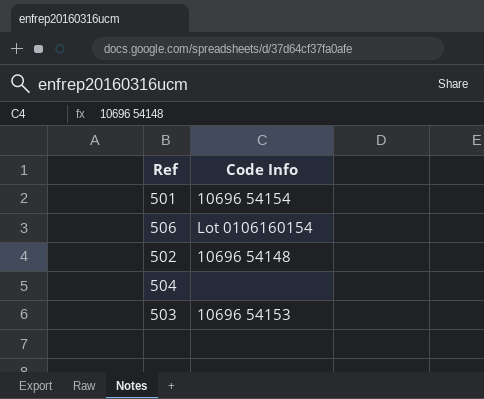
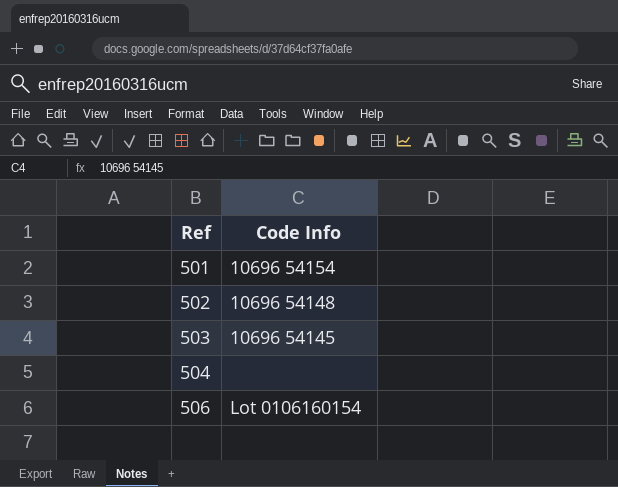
row order: none -> Ref ascending
503 | Code Info: 10696 54153 -> 10696 54145

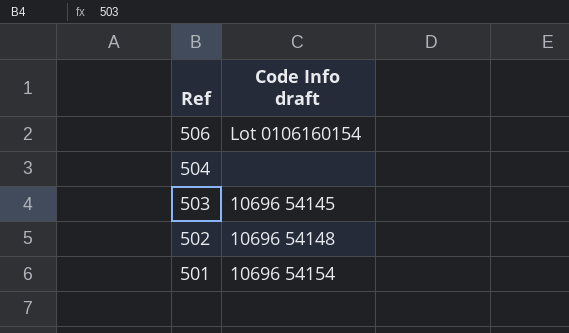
row order: Ref ascending -> Ref descending
column name: Code Info -> Code Info draft

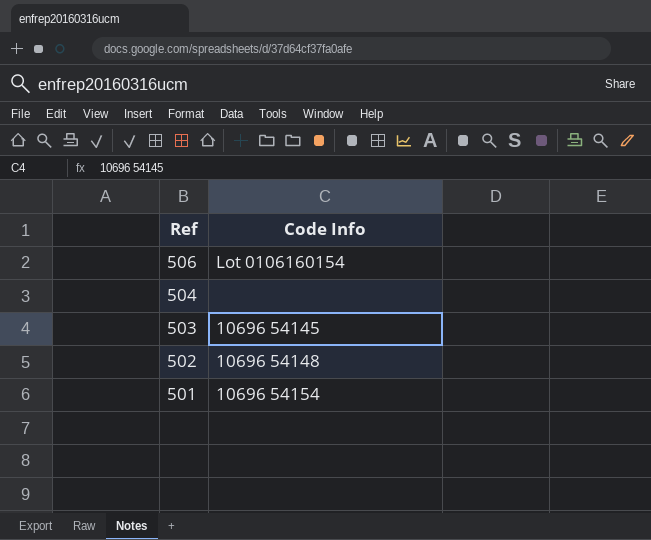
column name: Code Info draft -> Code Info

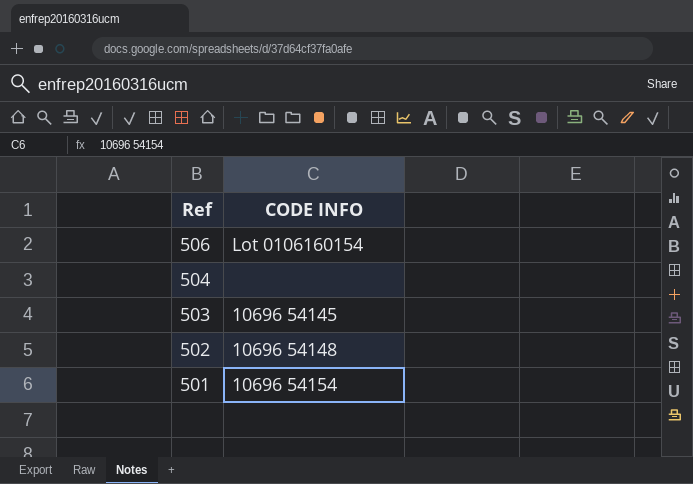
column name: Code Info -> CODE INFO

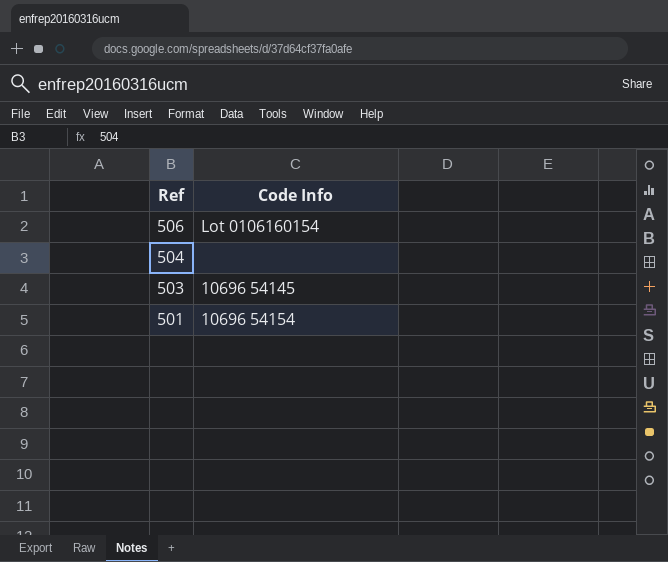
column name: CODE INFO -> Code Info
row 502: 10696 54148 -> none

